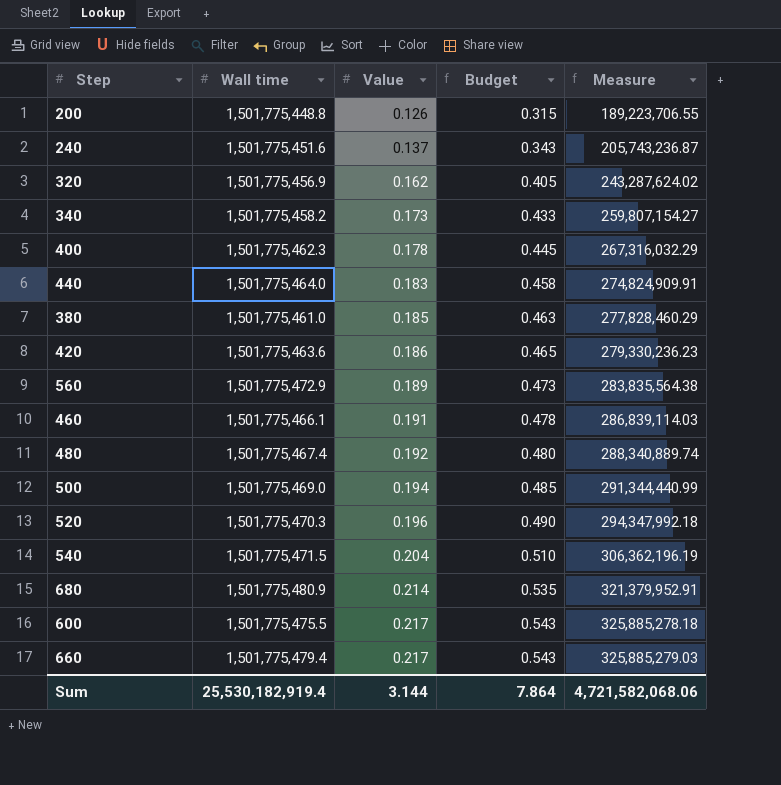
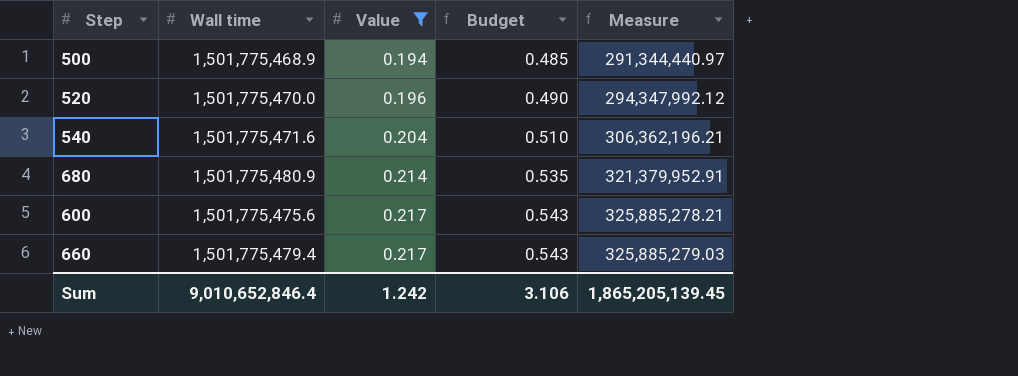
filter: none -> Value >= 0.194
500 | Wall time: 1,501,775,469.0 -> 1,501,775,468.9
500 | Measure: 291,344,440.99 -> 291,344,440.97
520 | Wall time: 1,501,775,470.3 -> 1,501,775,470.0
520 | Measure: 294,347,992.18 -> 294,347,992.12
540 | Wall time: 1,501,775,471.5 -> 1,501,775,471.6
540 | Measure: 306,362,196.19 -> 306,362,196.21
600 | Wall time: 1,501,775,475.5 -> 1,501,775,475.6
600 | Measure: 325,885,278.18 -> 325,885,278.21
Sum | Wall time: 25,530,182,919.4 -> 9,010,652,846.4
Sum | Value: 3.144 -> 1.242
Sum | Budget: 7.864 -> 3.106
Sum | Measure: 4,721,582,068.06 -> 1,865,205,139.45

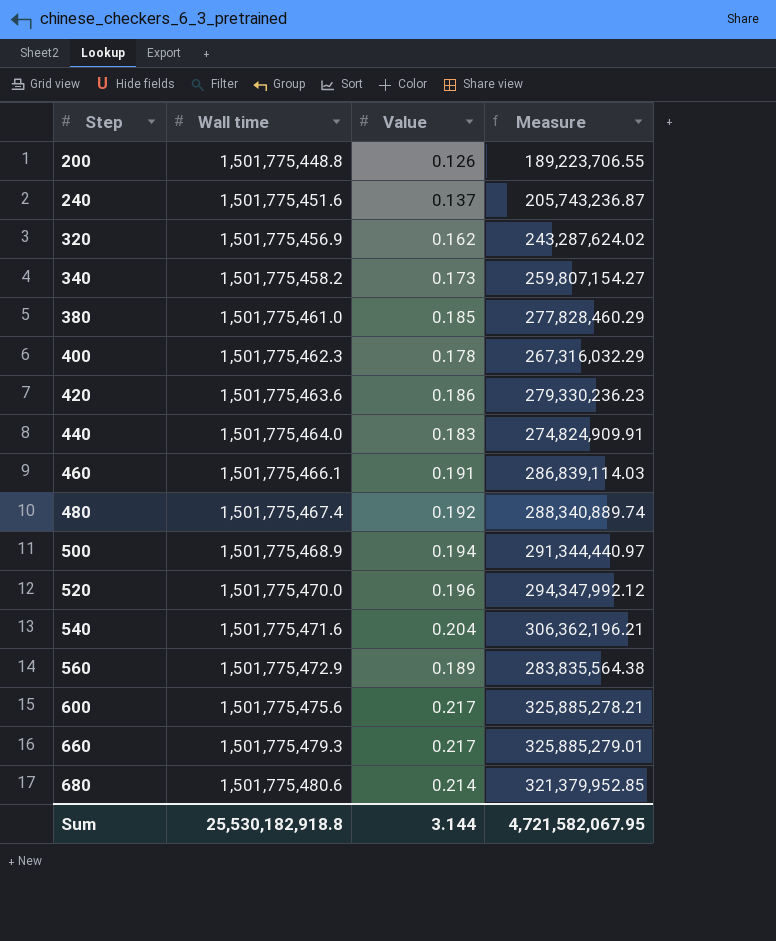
filter: Value >= 0.194 -> none
row order: Value ascending -> Step ascending
column Budget | formula: [Value] * 2.5 -> none
660 | Wall time: 1,501,775,479.4 -> 1,501,775,479.3
660 | Measure: 325,885,279.03 -> 325,885,279.01
680 | Wall time: 1,501,775,480.9 -> 1,501,775,480.6
680 | Measure: 321,379,952.91 -> 321,379,952.85
Sum | Wall time: 9,010,652,846.4 -> 25,530,182,918.8
Sum | Value: 1.242 -> 3.144
Sum | Measure: 1,865,205,139.45 -> 4,721,582,067.95

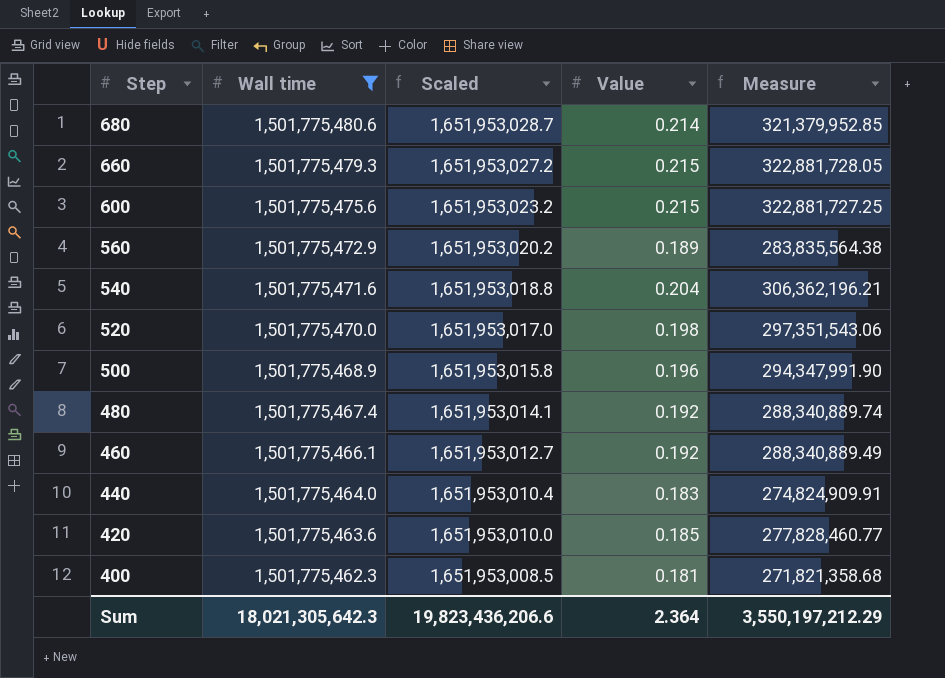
filter: none -> Wall time >= 1,501,775,462.3
row order: Step ascending -> Step descending
column Scaled | formula: none -> [Wall time] * 1.1
660 | Value: 0.217 -> 0.215
660 | Measure: 325,885,279.01 -> 322,881,728.05
600 | Value: 0.217 -> 0.215
600 | Measure: 325,885,278.21 -> 322,881,727.25
520 | Value: 0.196 -> 0.198
520 | Measure: 294,347,992.12 -> 297,351,543.06
500 | Value: 0.194 -> 0.196
500 | Measure: 291,344,440.97 -> 294,347,991.90
460 | Value: 0.191 -> 0.192
460 | Measure: 286,839,114.03 -> 288,340,889.49
420 | Value: 0.186 -> 0.185
420 | Measure: 279,330,236.23 -> 277,828,460.77
400 | Value: 0.178 -> 0.181
400 | Measure: 267,316,032.29 -> 271,821,358.68
Sum | Wall time: 25,530,182,918.8 -> 18,021,305,642.3
Sum | Value: 3.144 -> 2.364
Sum | Measure: 4,721,582,067.95 -> 3,550,197,212.29

